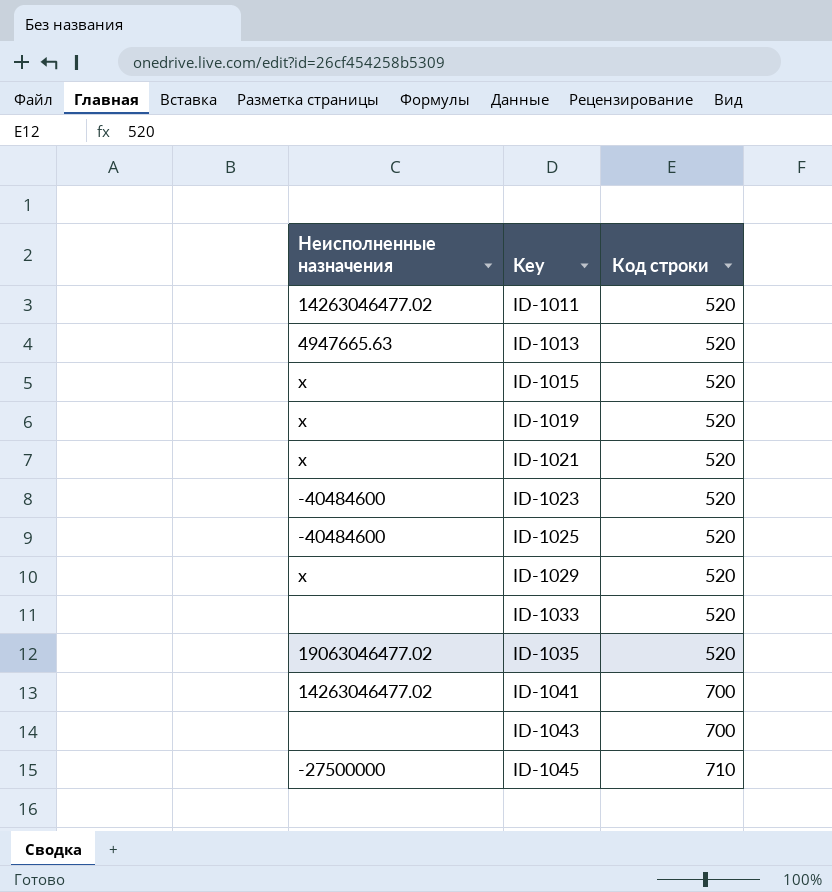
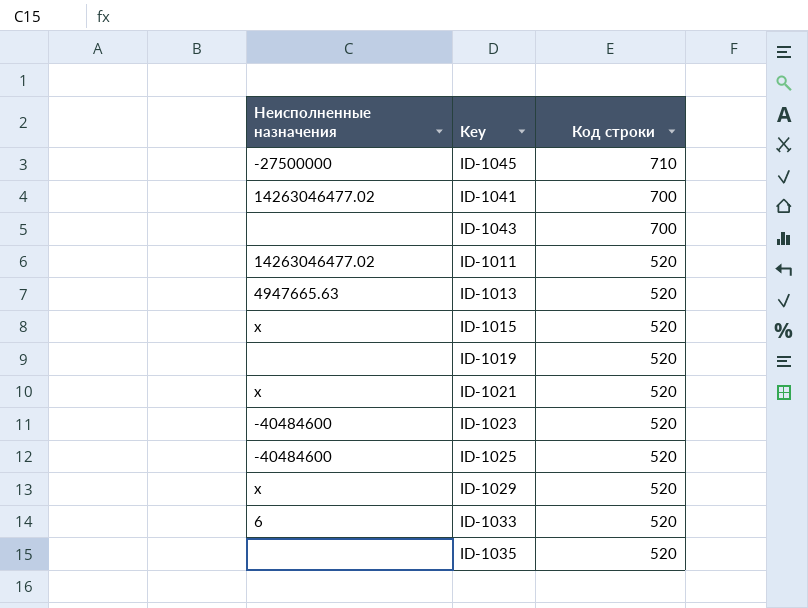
row order: Key ascending -> Код строки descending
ID-1019 | Неисполненные назначения: x -> none
ID-1033 | Неисполненные назначения: none -> 6
ID-1035 | Неисполненные назначения: 19063046477.02 -> none

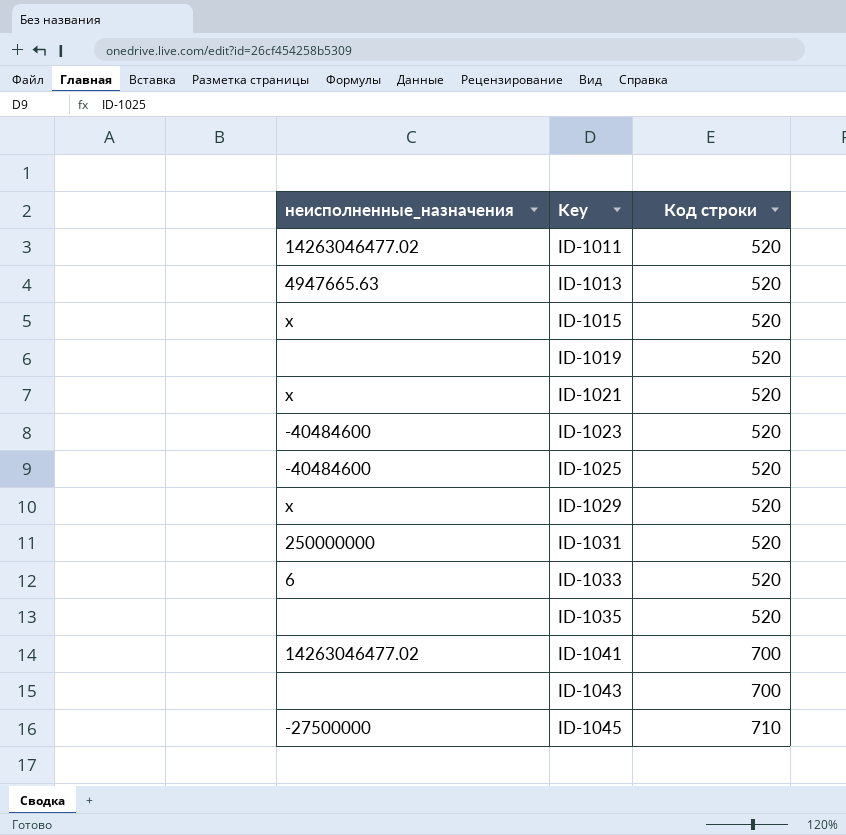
row order: Код строки descending -> Key ascending
column name: Неисполненные назначения -> неисполненные_назначения
row ID-1031: none -> 250000000 | 520

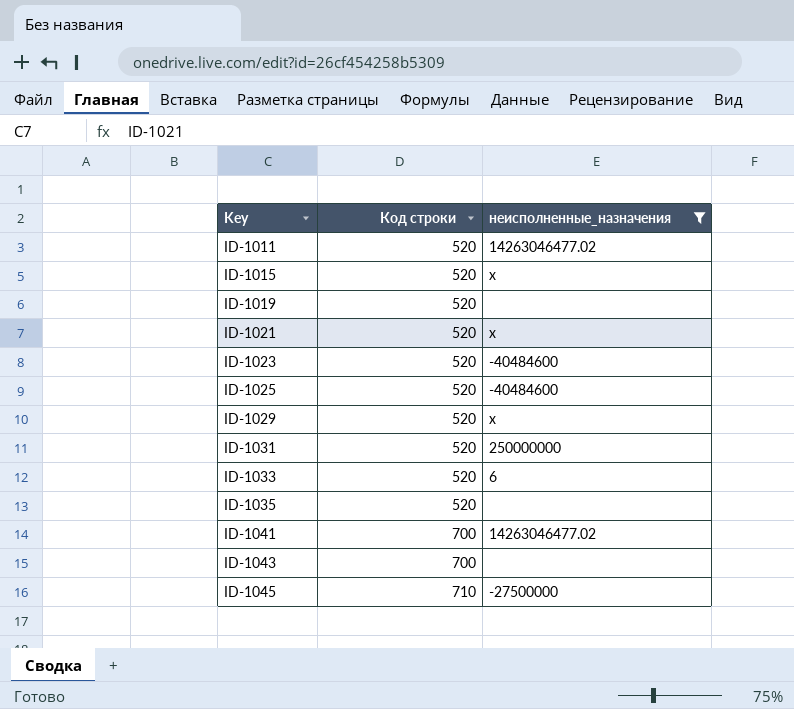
filter: none -> неисполненные_назначения != 4947665.63
column неисполненные_назначения | position: 1 -> 3

